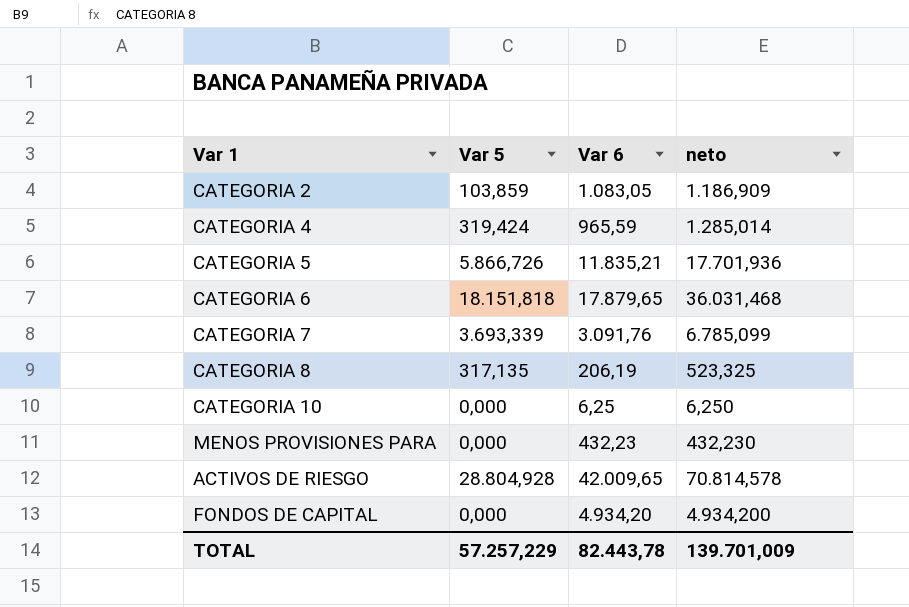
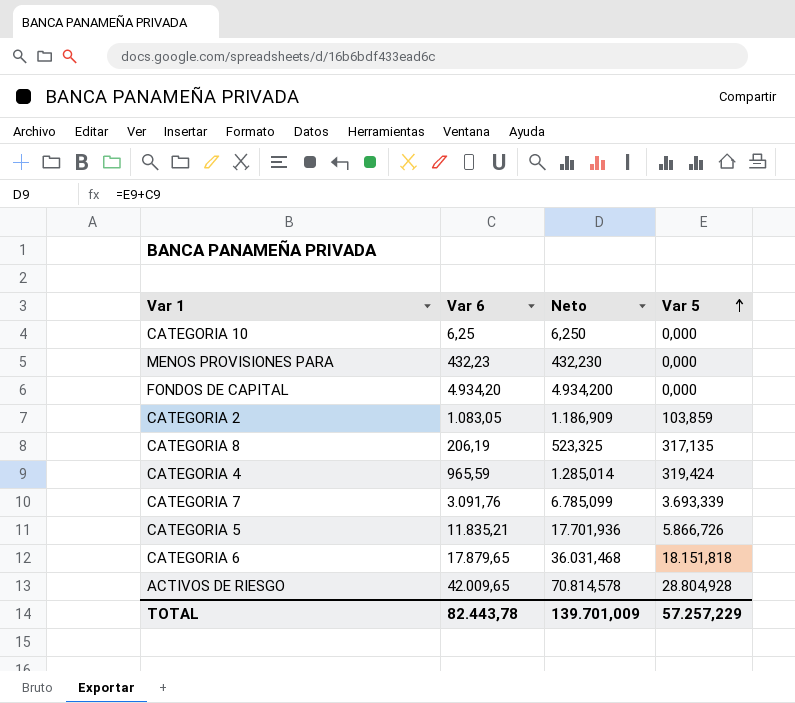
row order: none -> Var 5 ascending
column name: neto -> Neto
column Var 5 | position: 2 -> 4

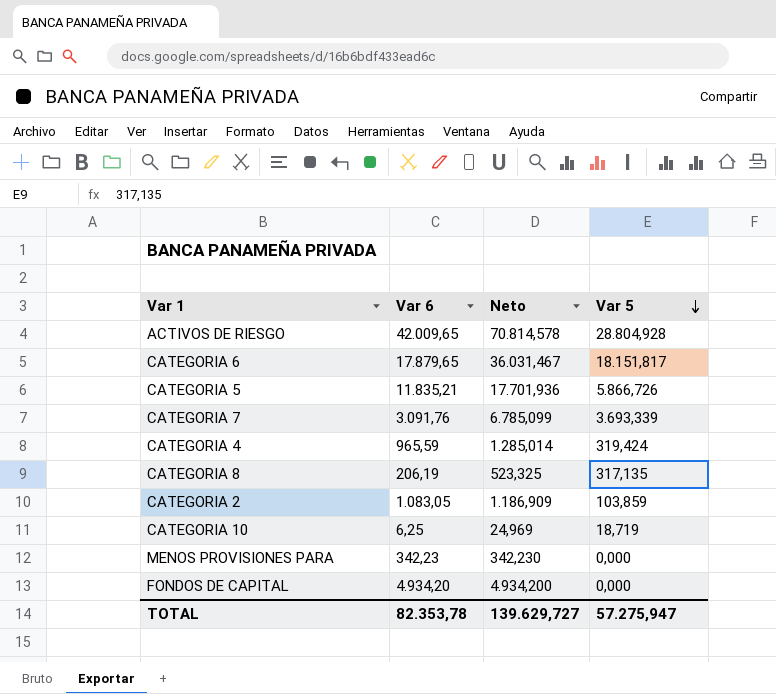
row order: Var 5 ascending -> Var 5 descending
CATEGORIA 6 | Neto: 36.031,468 -> 36.031,467
CATEGORIA 6 | Var 5: 18.151,818 -> 18.151,817
CATEGORIA 10 | Neto: 6,250 -> 24,969
CATEGORIA 10 | Var 5: 0,000 -> 18,719
MENOS PROVISIONES PARA | Var 6: 432,23 -> 342,23
MENOS PROVISIONES PARA | Neto: 432,230 -> 342,230
TOTAL | Var 6: 82.443,78 -> 82.353,78
TOTAL | Neto: 139.701,009 -> 139.629,727
TOTAL | Var 5: 57.257,229 -> 57.275,947

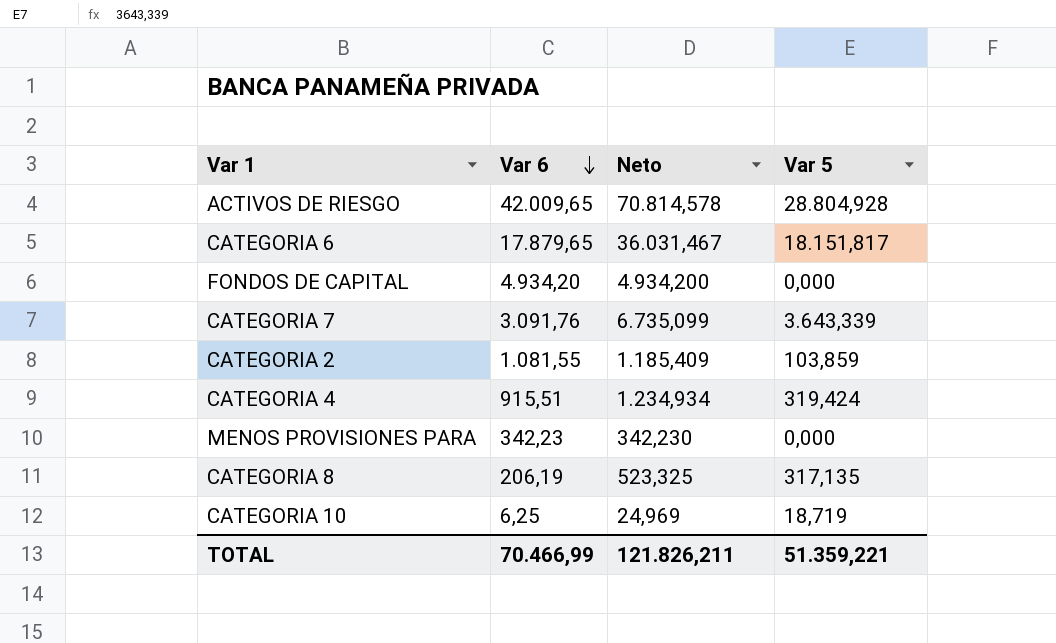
row order: Var 5 descending -> Var 6 descending
row CATEGORIA 5: 11.835,21 | 17.701,936 | 5.866,726 -> none
CATEGORIA 7 | Neto: 6.785,099 -> 6.735,099
CATEGORIA 7 | Var 5: 3.693,339 -> 3.643,339
CATEGORIA 2 | Var 6: 1.083,05 -> 1.081,55
CATEGORIA 2 | Neto: 1.186,909 -> 1.185,409
CATEGORIA 4 | Var 6: 965,59 -> 915,51
CATEGORIA 4 | Neto: 1.285,014 -> 1.234,934
TOTAL | Var 6: 82.353,78 -> 70.466,99
TOTAL | Neto: 139.629,727 -> 121.826,211
TOTAL | Var 5: 57.275,947 -> 51.359,221

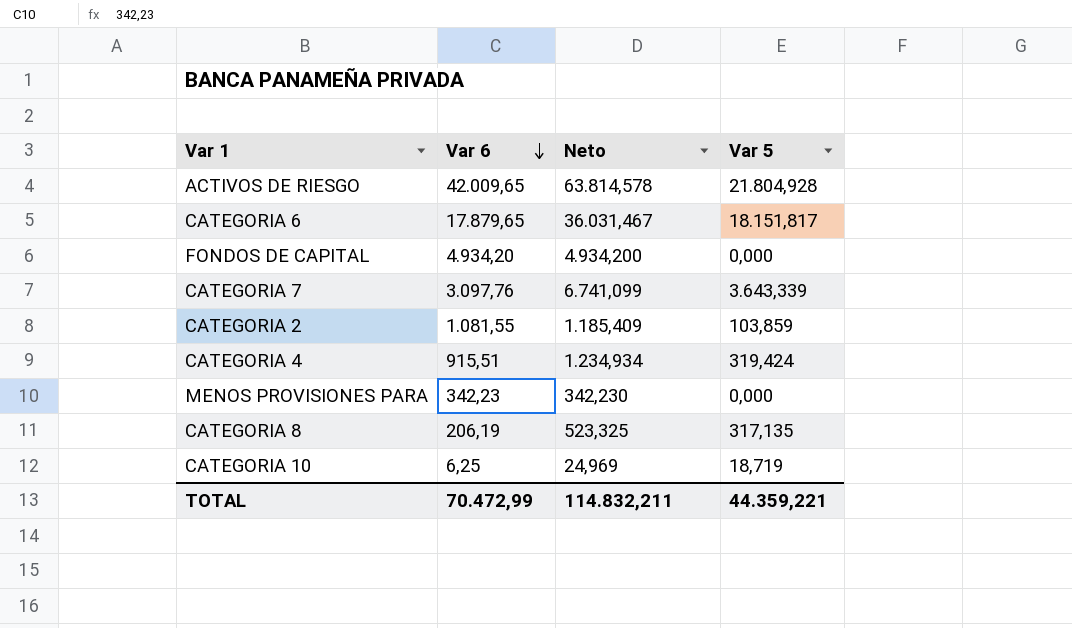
ACTIVOS DE RIESGO | Neto: 70.814,578 -> 63.814,578
ACTIVOS DE RIESGO | Var 5: 28.804,928 -> 21.804,928
CATEGORIA 7 | Var 6: 3.091,76 -> 3.097,76
CATEGORIA 7 | Neto: 6.735,099 -> 6.741,099
TOTAL | Var 6: 70.466,99 -> 70.472,99
TOTAL | Neto: 121.826,211 -> 114.832,211
TOTAL | Var 5: 51.359,221 -> 44.359,221

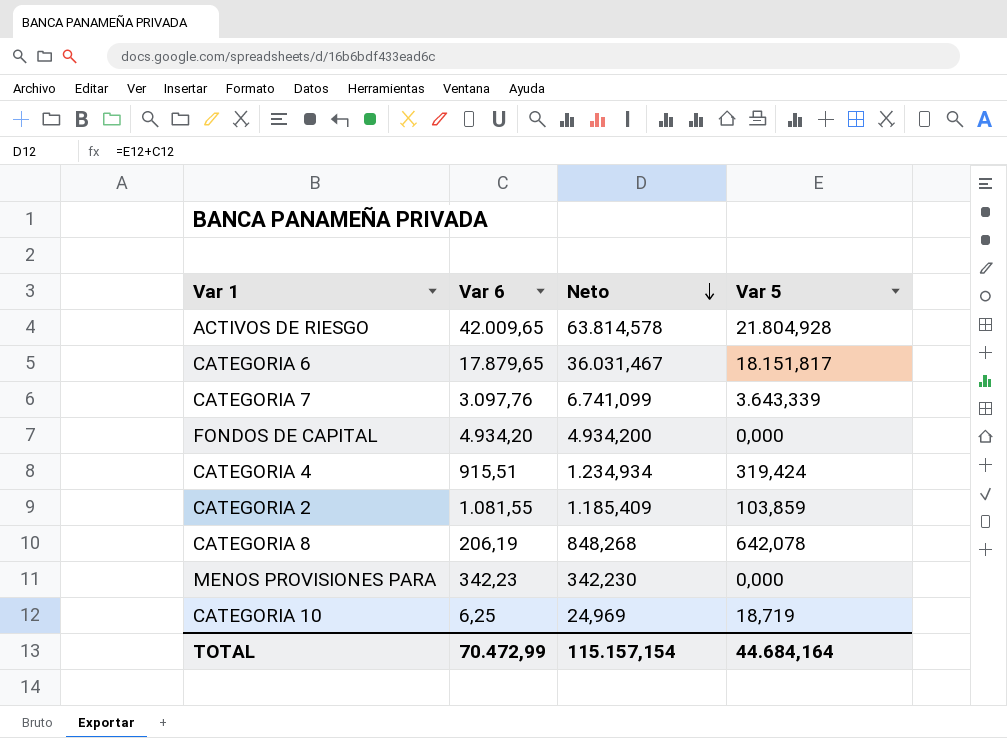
row order: Var 6 descending -> Neto descending
CATEGORIA 8 | Neto: 523,325 -> 848,268
CATEGORIA 8 | Var 5: 317,135 -> 642,078
TOTAL | Neto: 114.832,211 -> 115.157,154
TOTAL | Var 5: 44.359,221 -> 44.684,164

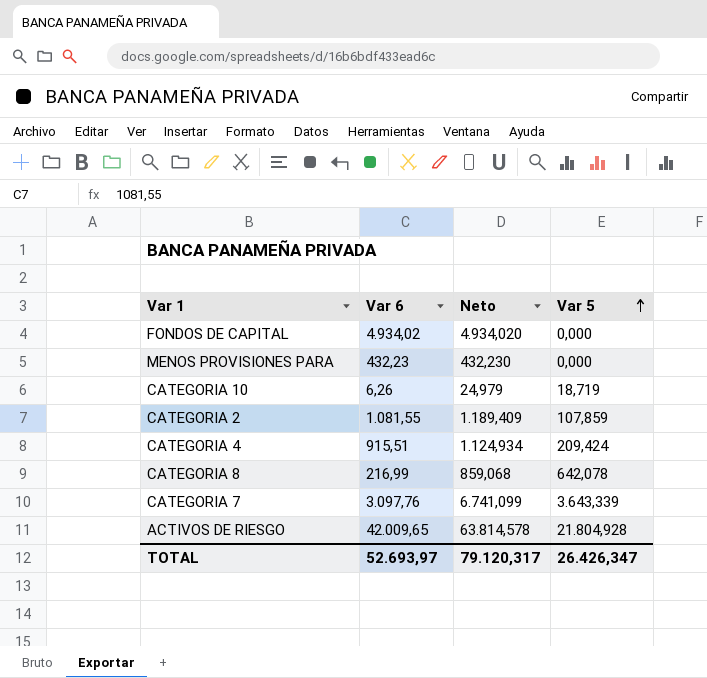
row order: Neto descending -> Var 5 ascending
row CATEGORIA 6: 17.879,65 | 36.031,467 | 18.151,817 -> none
FONDOS DE CAPITAL | Var 6: 4.934,20 -> 4.934,02
FONDOS DE CAPITAL | Neto: 4.934,200 -> 4.934,020
MENOS PROVISIONES PARA | Var 6: 342,23 -> 432,23
MENOS PROVISIONES PARA | Neto: 342,230 -> 432,230
CATEGORIA 10 | Var 6: 6,25 -> 6,26
CATEGORIA 10 | Neto: 24,969 -> 24,979
CATEGORIA 2 | Neto: 1.185,409 -> 1.189,409
CATEGORIA 2 | Var 5: 103,859 -> 107,859
CATEGORIA 4 | Neto: 1.234,934 -> 1.124,934
CATEGORIA 4 | Var 5: 319,424 -> 209,424
CATEGORIA 8 | Var 6: 206,19 -> 216,99
CATEGORIA 8 | Neto: 848,268 -> 859,068
TOTAL | Var 6: 70.472,99 -> 52.693,97
TOTAL | Neto: 115.157,154 -> 79.120,317
TOTAL | Var 5: 44.684,164 -> 26.426,347

